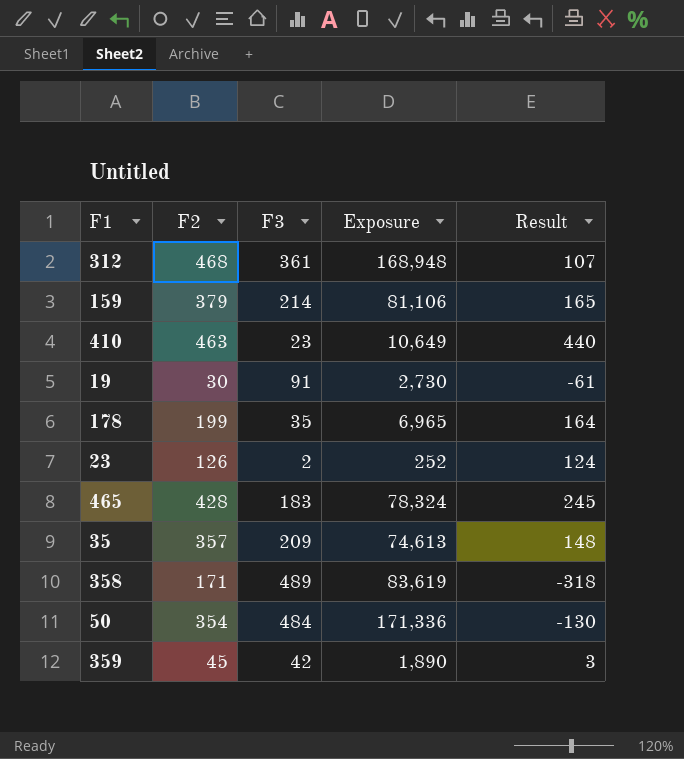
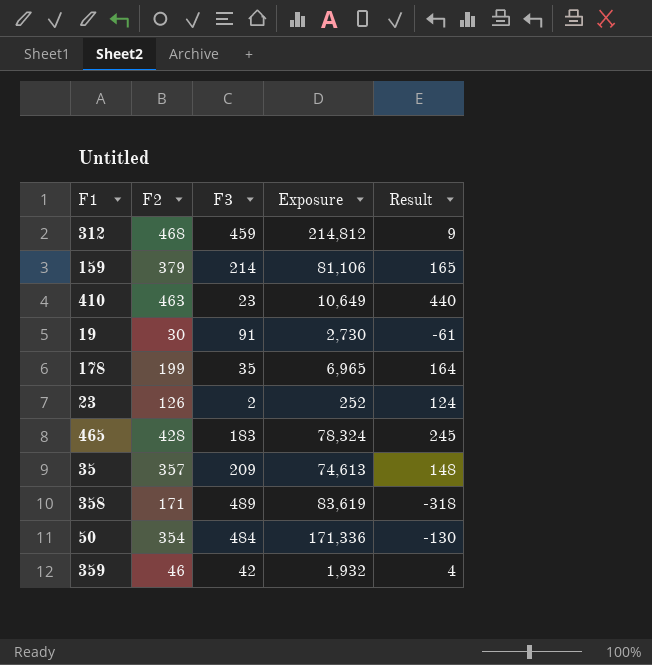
312 | F3: 361 -> 459
312 | Exposure: 168,948 -> 214,812
312 | Result: 107 -> 9
359 | F2: 45 -> 46
359 | Exposure: 1,890 -> 1,932
359 | Result: 3 -> 4

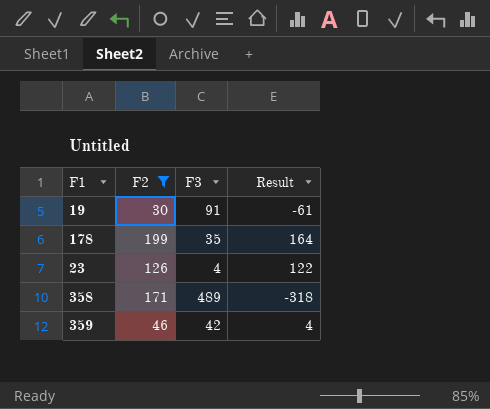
filter: none -> F2 <= 199
column Exposure | formula: [F2] * [F3] -> none
23 | F3: 2 -> 4
23 | Result: 124 -> 122

